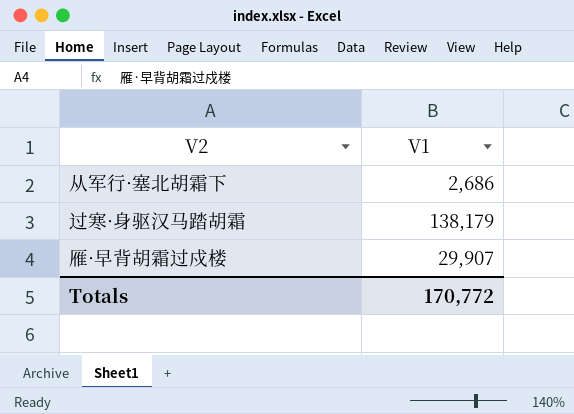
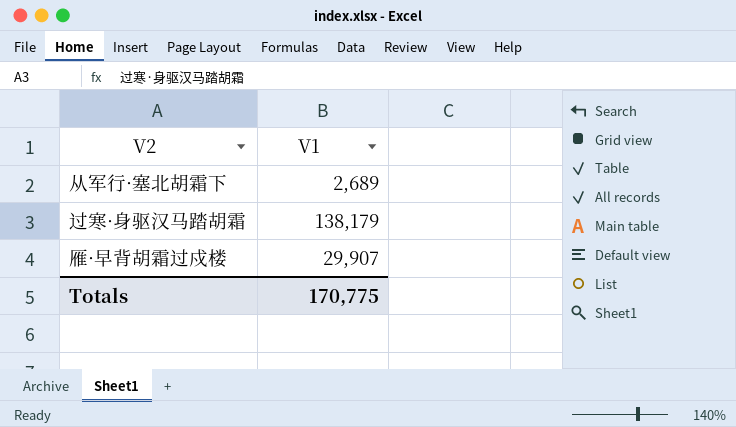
从军行·塞北胡霜下 | V1: 2,686 -> 2,689
Totals | V1: 170,772 -> 170,775

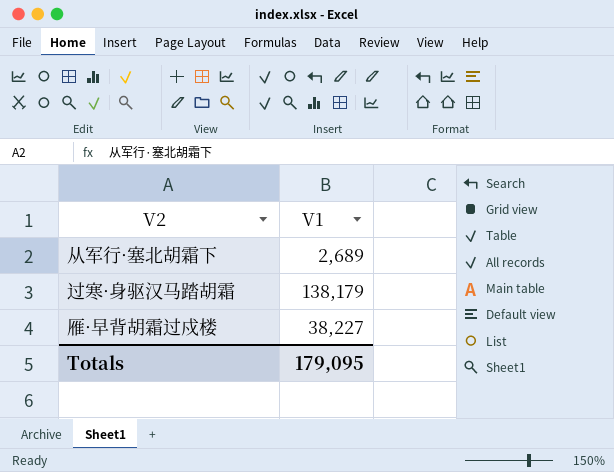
雁·早背胡霜过戍楼 | V1: 29,907 -> 38,227
Totals | V1: 170,775 -> 179,095

